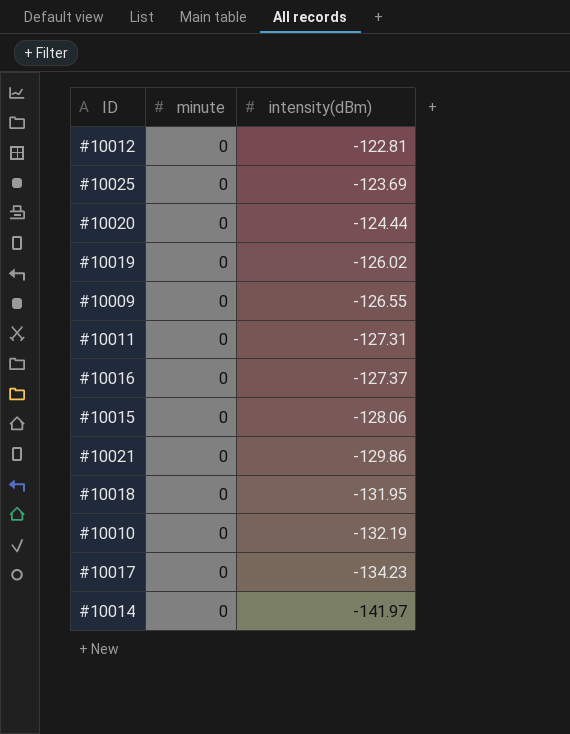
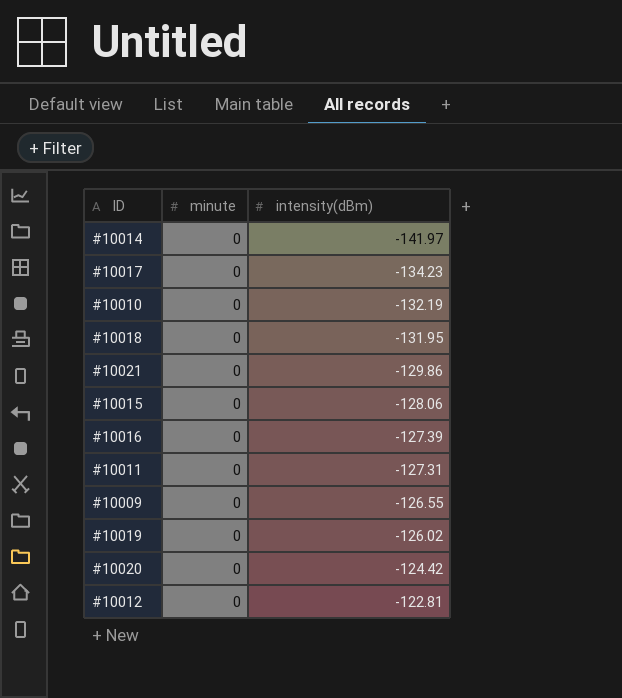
row order: intensity(dBm) descending -> intensity(dBm) ascending
row #10025: 0 | -123.69 -> none
#10016 | intensity(dBm): -127.37 -> -127.39
#10020 | intensity(dBm): -124.44 -> -124.42

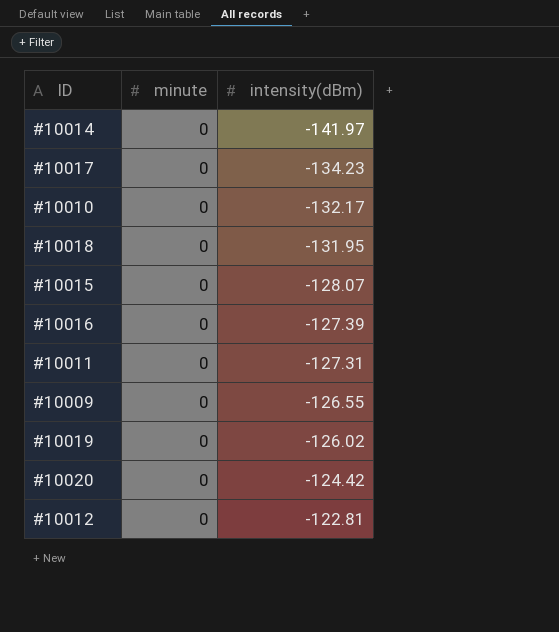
row #10021: 0 | -129.86 -> none
#10010 | intensity(dBm): -132.19 -> -132.17
#10015 | intensity(dBm): -128.06 -> -128.07

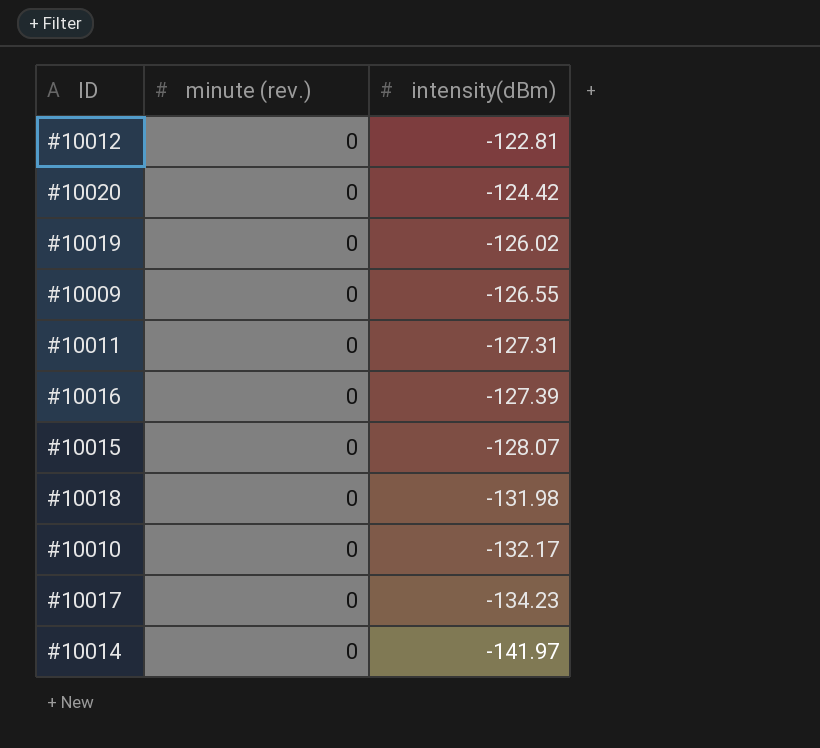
row order: intensity(dBm) ascending -> intensity(dBm) descending
column name: minute -> minute (rev.)
#10018 | intensity(dBm): -131.95 -> -131.98

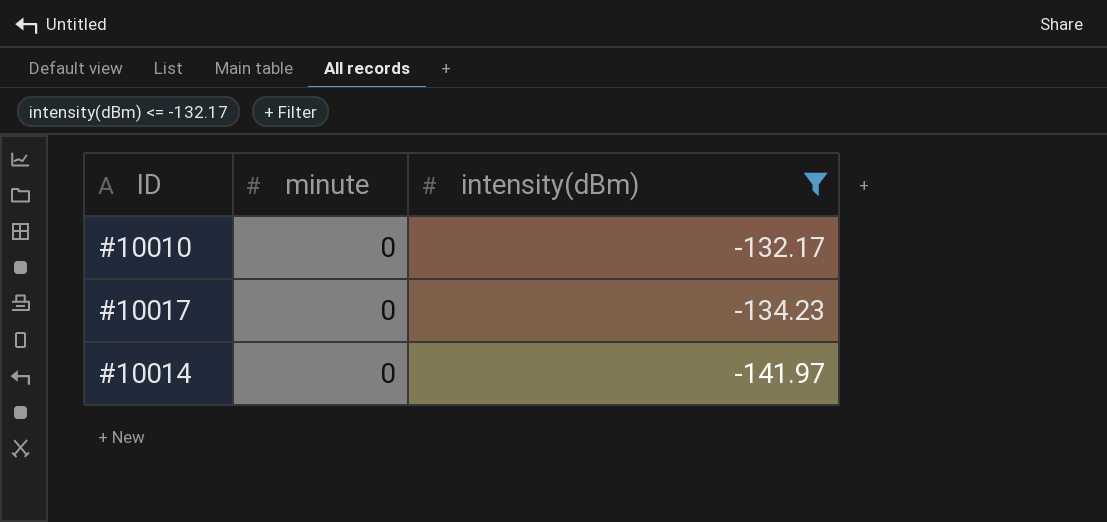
filter: none -> intensity(dBm) <= -132.17
column name: minute (rev.) -> minute

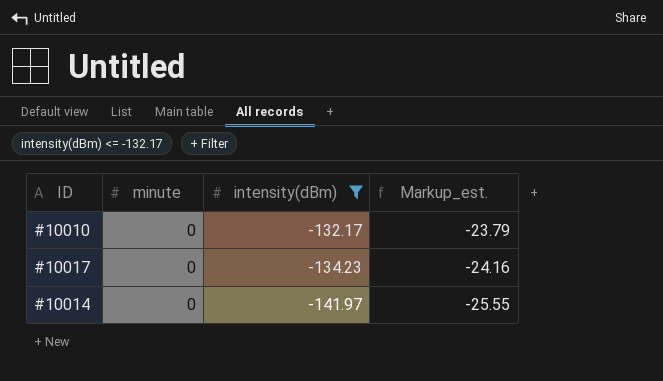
column Markup_est. | formula: none -> [intensity(dBm)] * 0.18

